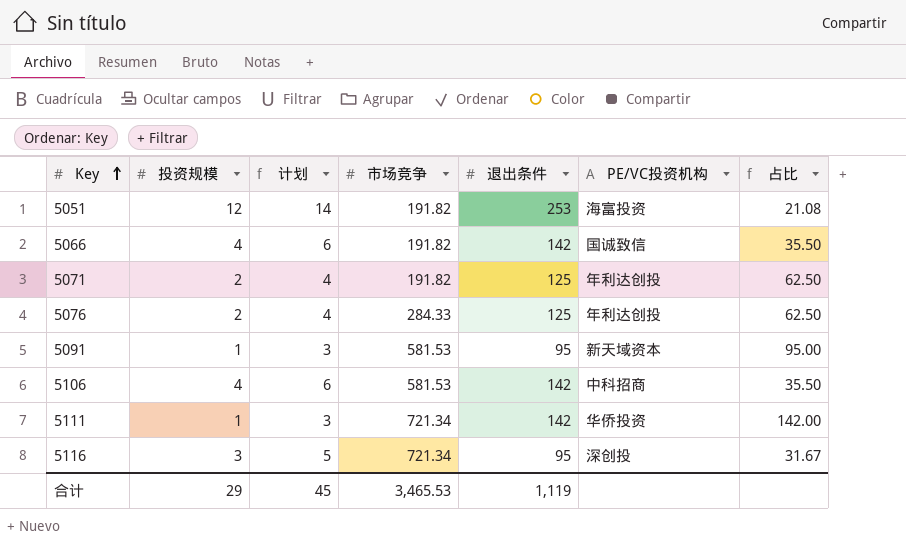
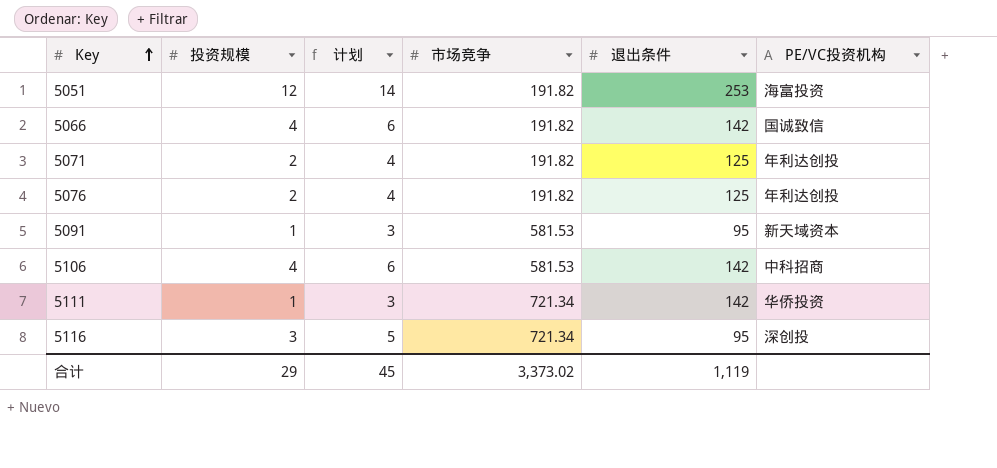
column 占比 | formula: [退出条件] / [投资规模] -> none
5076 | 市场竞争: 284.33 -> 191.82
合计 | 市场竞争: 3,465.53 -> 3,373.02

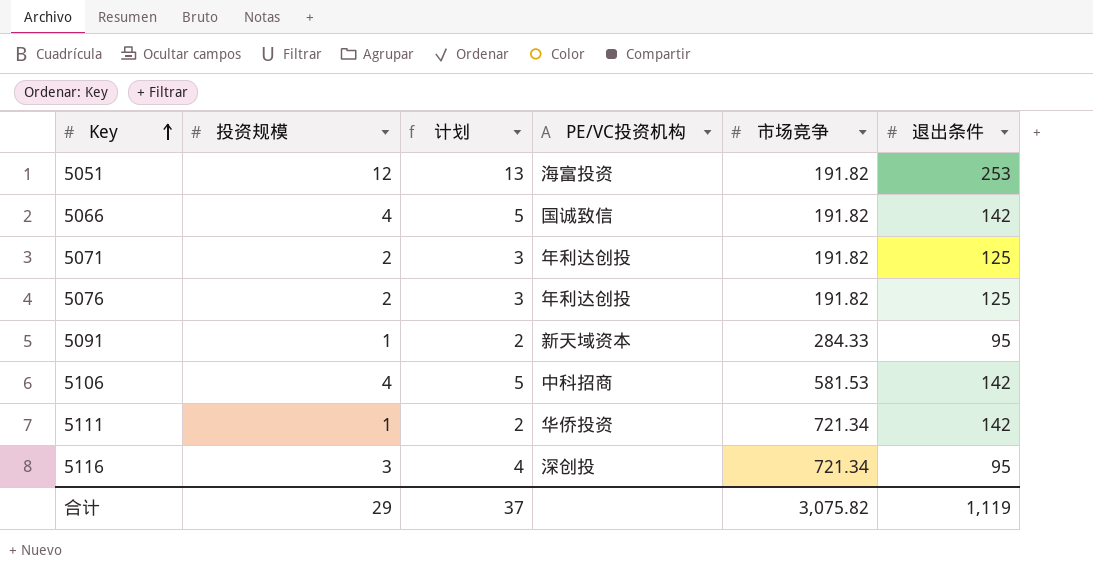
column 计划 | formula: [投资规模] + 2 -> [投资规模] + 1
column PE/VC投资机构 | position: 6 -> 4
5091 | 市场竞争: 581.53 -> 284.33
合计 | 计划: 45 -> 37
合计 | 市场竞争: 3,373.02 -> 3,075.82

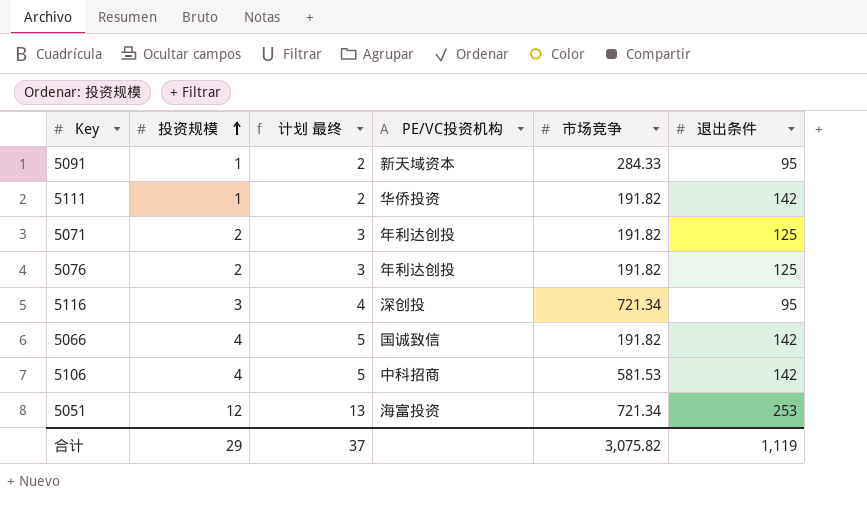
row order: Key ascending -> 投资规模 ascending
column name: 计划 -> 计划 最终
5111 | 市场竞争: 721.34 -> 191.82
5051 | 市场竞争: 191.82 -> 721.34

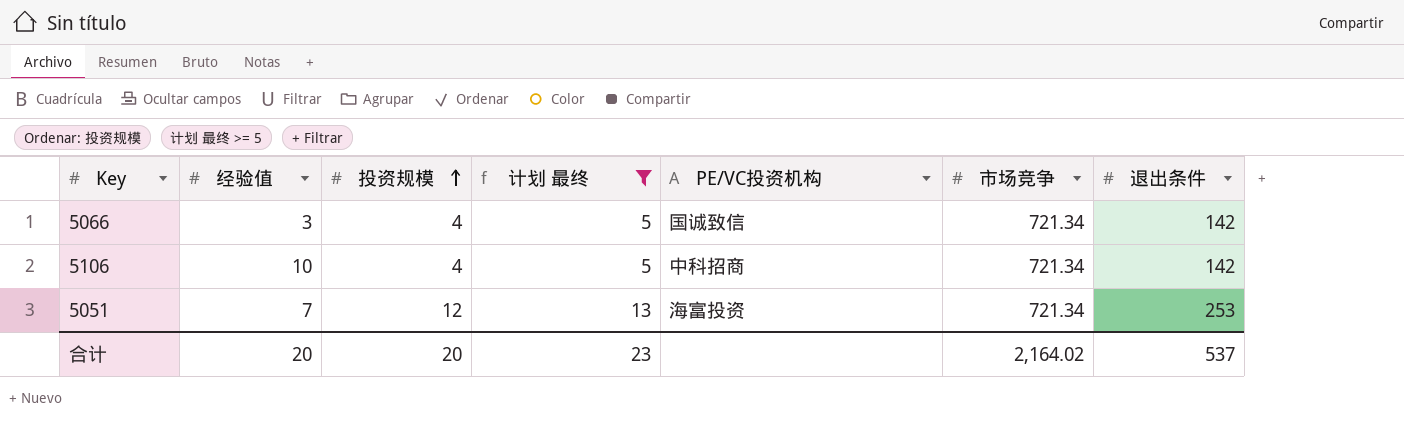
filter: none -> 计划 最终 >= 5
column 经验值 | position: none -> 2
5066 | 市场竞争: 191.82 -> 721.34
5106 | 市场竞争: 581.53 -> 721.34
合计 | 投资规模: 29 -> 20
合计 | 计划 最终: 37 -> 23
合计 | 市场竞争: 3,075.82 -> 2,164.02
合计 | 退出条件: 1,119 -> 537

